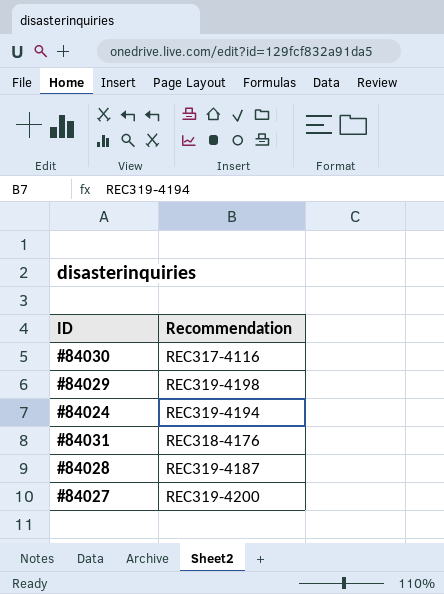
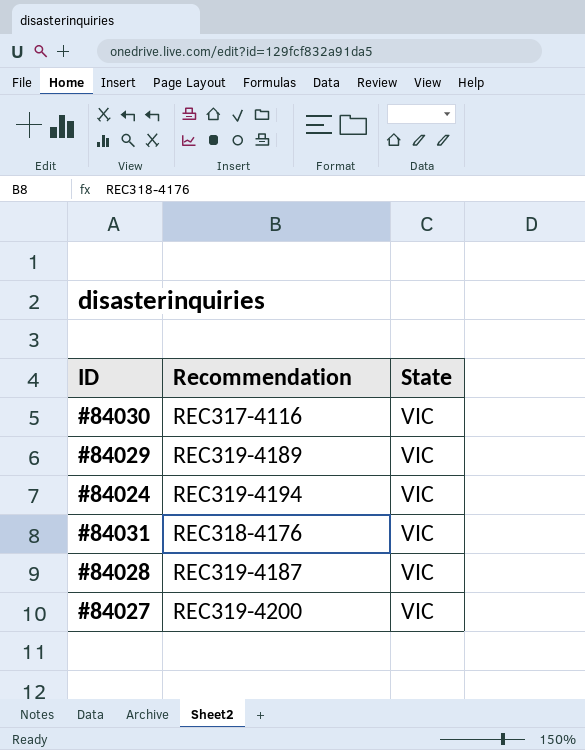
column State | position: none -> 3
#84029 | Recommendation: REC319-4198 -> REC319-4189

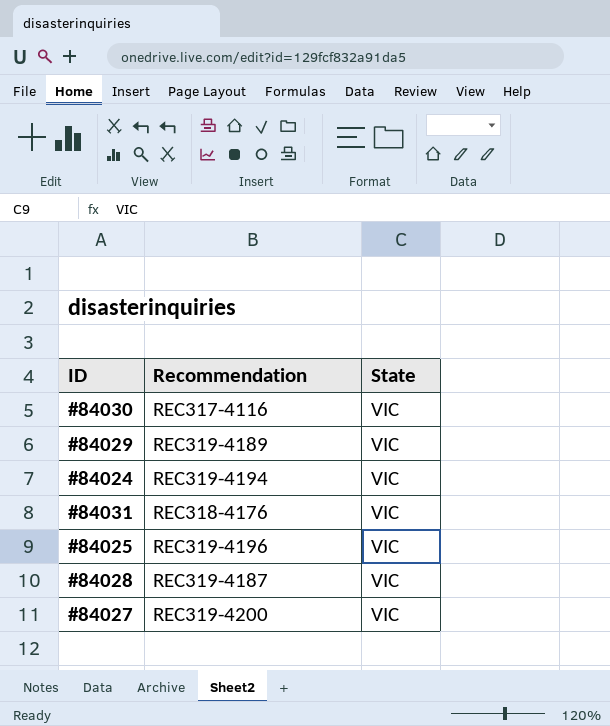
row #84025: none -> REC319-4196 | VIC

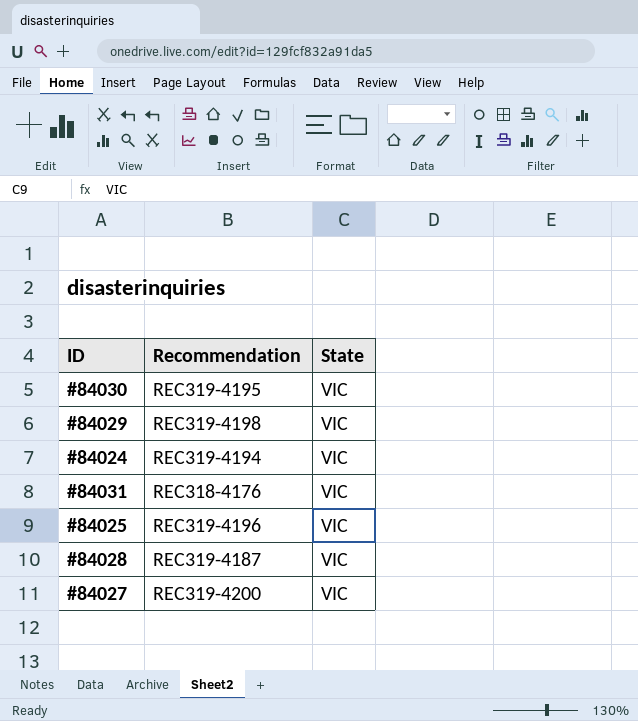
#84030 | Recommendation: REC317-4116 -> REC319-4195
#84029 | Recommendation: REC319-4189 -> REC319-4198

